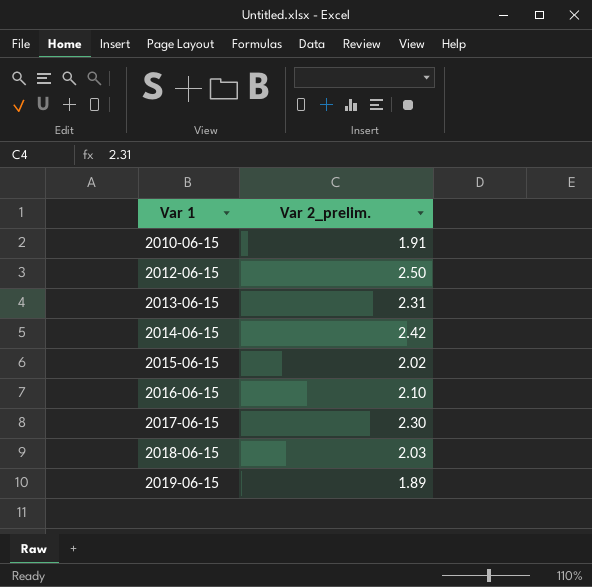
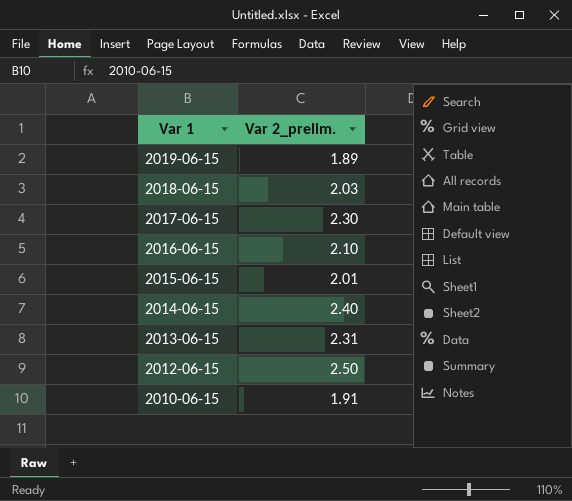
row order: Var 1 ascending -> Var 1 descending
2015-06-15 | Var 2_prelim.: 2.02 -> 2.01
2014-06-15 | Var 2_prelim.: 2.42 -> 2.40

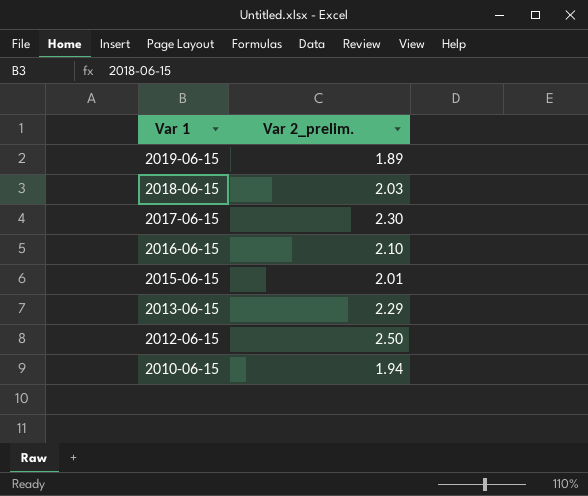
row 2014-06-15: 2.40 -> none
2013-06-15 | Var 2_prelim.: 2.31 -> 2.29
2010-06-15 | Var 2_prelim.: 1.91 -> 1.94

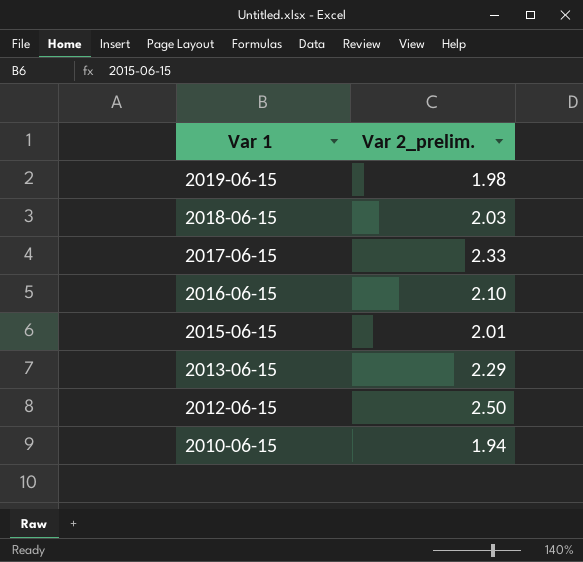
2019-06-15 | Var 2_prelim.: 1.89 -> 1.98
2017-06-15 | Var 2_prelim.: 2.30 -> 2.33

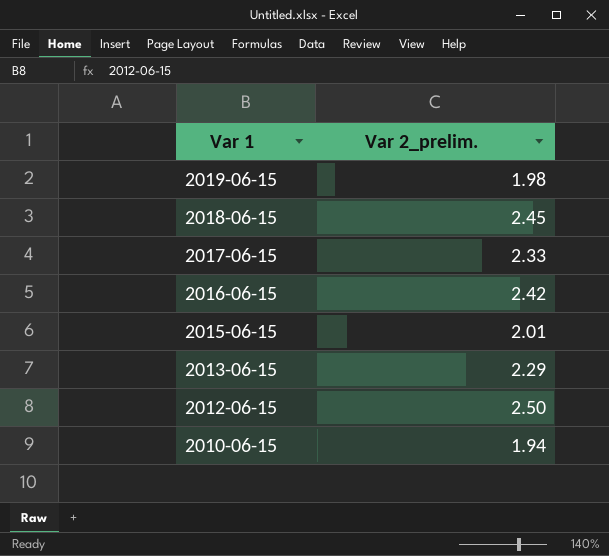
2018-06-15 | Var 2_prelim.: 2.03 -> 2.45
2016-06-15 | Var 2_prelim.: 2.10 -> 2.42

